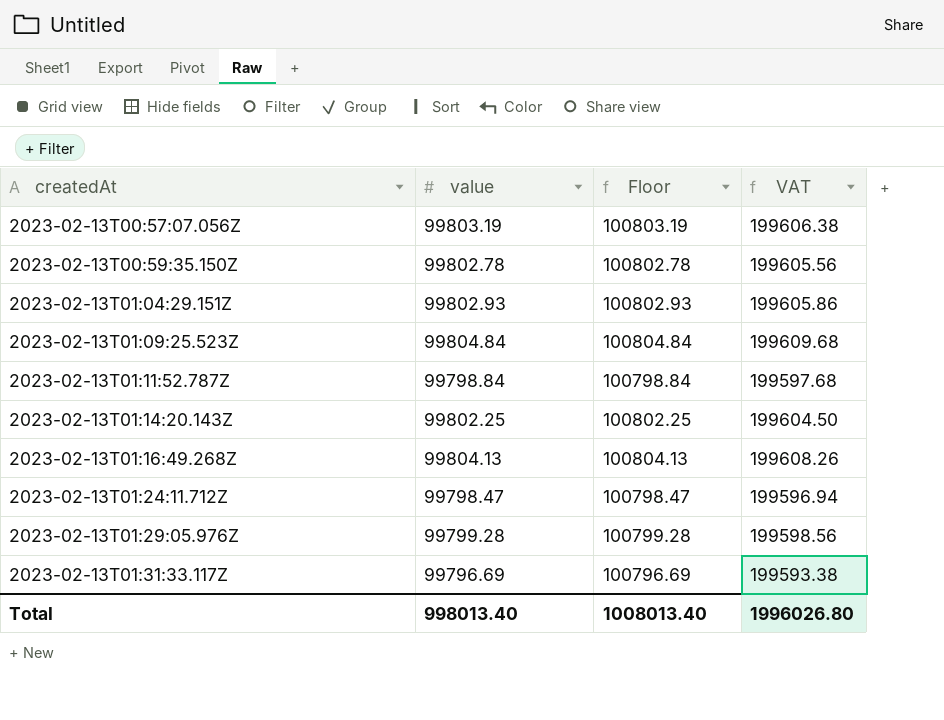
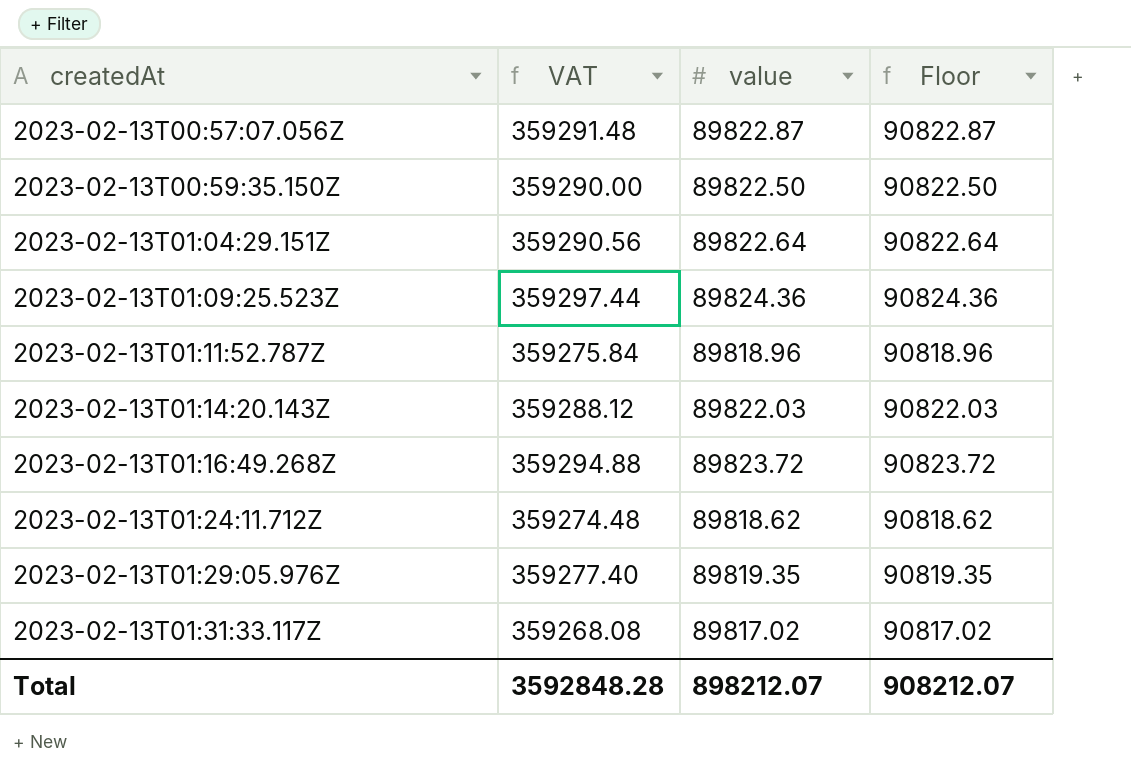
column VAT | formula: [value] * 2 -> [value] * 4
column VAT | position: 4 -> 2
2023-02-13T00:57:07.056Z | value: 99803.19 -> 89822.87
2023-02-13T00:57:07.056Z | Floor: 100803.19 -> 90822.87
2023-02-13T00:59:35.150Z | value: 99802.78 -> 89822.50
2023-02-13T00:59:35.150Z | Floor: 100802.78 -> 90822.50
2023-02-13T01:04:29.151Z | value: 99802.93 -> 89822.64
2023-02-13T01:04:29.151Z | Floor: 100802.93 -> 90822.64
2023-02-13T01:09:25.523Z | value: 99804.84 -> 89824.36
2023-02-13T01:09:25.523Z | Floor: 100804.84 -> 90824.36
2023-02-13T01:11:52.787Z | value: 99798.84 -> 89818.96
2023-02-13T01:11:52.787Z | Floor: 100798.84 -> 90818.96
2023-02-13T01:14:20.143Z | value: 99802.25 -> 89822.03
2023-02-13T01:14:20.143Z | Floor: 100802.25 -> 90822.03
2023-02-13T01:16:49.268Z | value: 99804.13 -> 89823.72
2023-02-13T01:16:49.268Z | Floor: 100804.13 -> 90823.72
2023-02-13T01:24:11.712Z | value: 99798.47 -> 89818.62
2023-02-13T01:24:11.712Z | Floor: 100798.47 -> 90818.62
2023-02-13T01:29:05.976Z | value: 99799.28 -> 89819.35
2023-02-13T01:29:05.976Z | Floor: 100799.28 -> 90819.35
2023-02-13T01:31:33.117Z | value: 99796.69 -> 89817.02
2023-02-13T01:31:33.117Z | Floor: 100796.69 -> 90817.02
Total | VAT: 1996026.80 -> 3592848.28
Total | value: 998013.40 -> 898212.07
Total | Floor: 1008013.40 -> 908212.07

